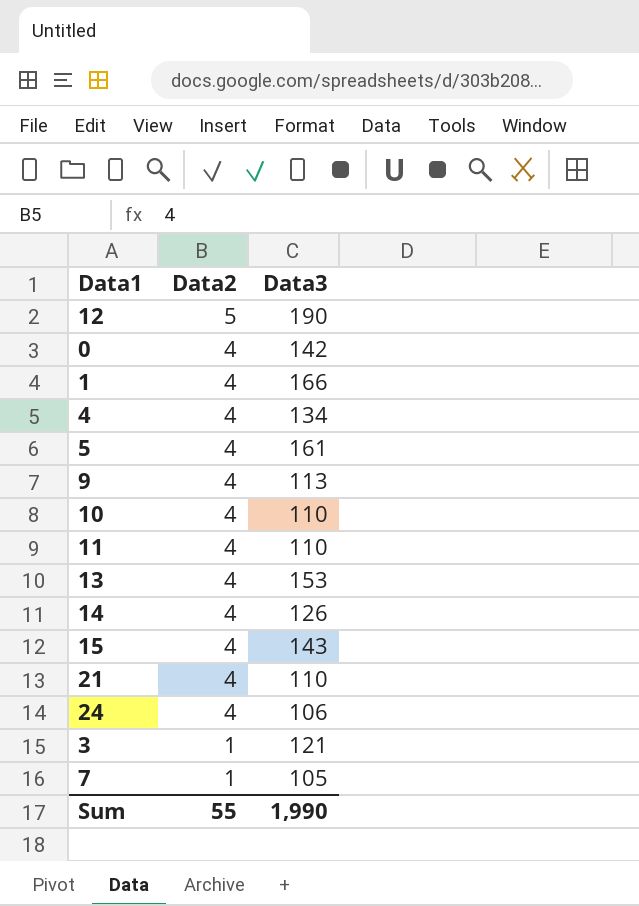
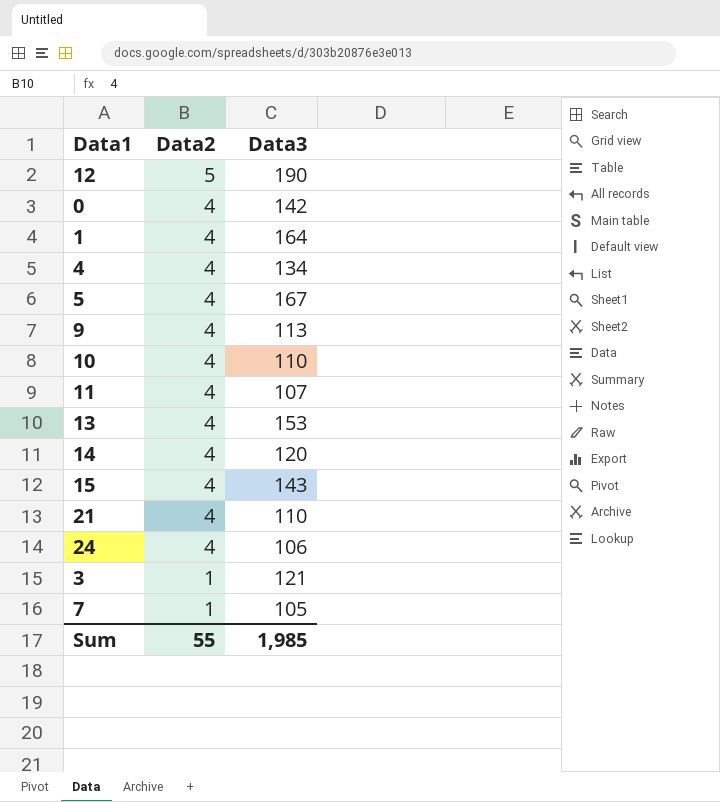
1 | Data3: 166 -> 164
5 | Data3: 161 -> 167
11 | Data3: 110 -> 107
14 | Data3: 126 -> 120
Sum | Data3: 1,990 -> 1,985

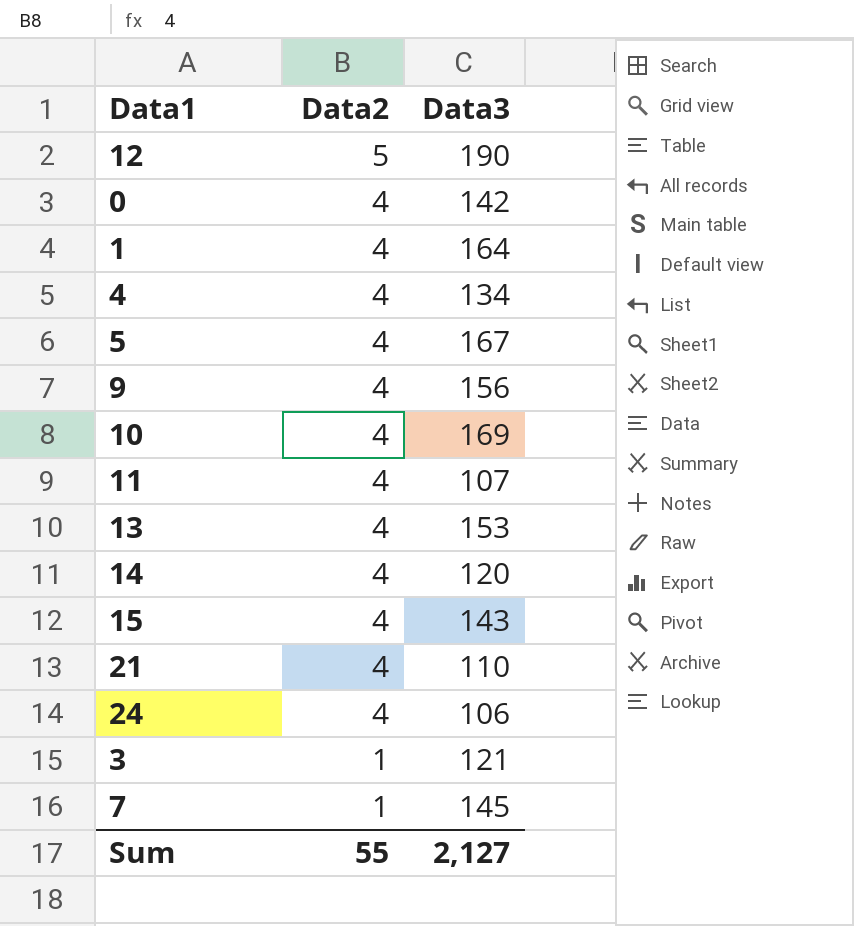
9 | Data3: 113 -> 156
10 | Data3: 110 -> 169
7 | Data3: 105 -> 145
Sum | Data3: 1,985 -> 2,127

